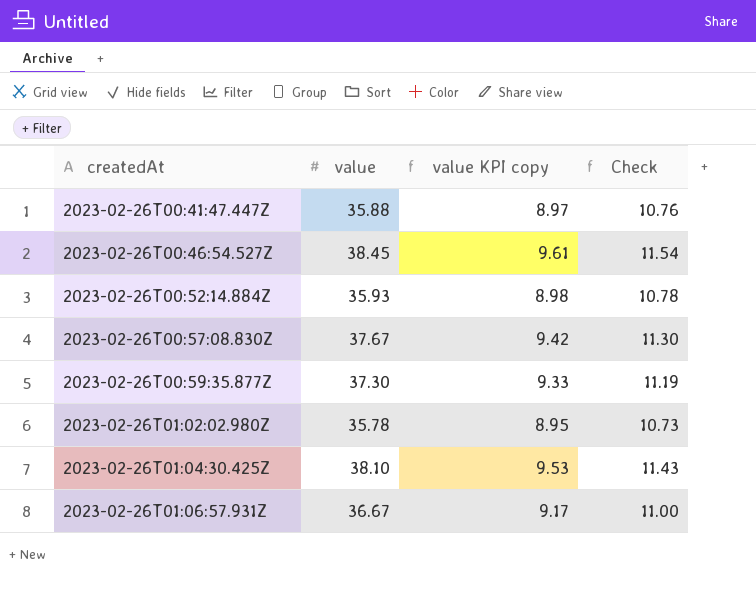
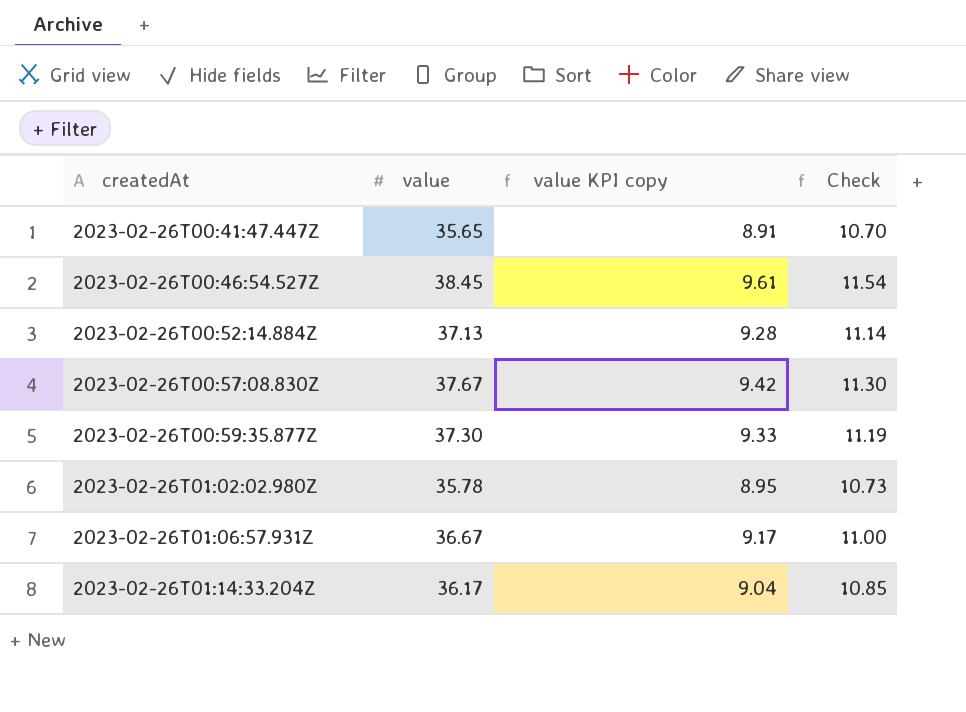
row 2023-02-26T01:04:30.425Z: 38.10 | 9.53 | 11.43 -> none
2023-02-26T00:41:47.447Z | value: 35.88 -> 35.65
2023-02-26T00:41:47.447Z | value KPI copy: 8.97 -> 8.91
2023-02-26T00:41:47.447Z | Check: 10.76 -> 10.70
2023-02-26T00:52:14.884Z | value: 35.93 -> 37.13
2023-02-26T00:52:14.884Z | value KPI copy: 8.98 -> 9.28
2023-02-26T00:52:14.884Z | Check: 10.78 -> 11.14
row 2023-02-26T01:14:33.204Z: none -> 36.17 | 9.04 | 10.85

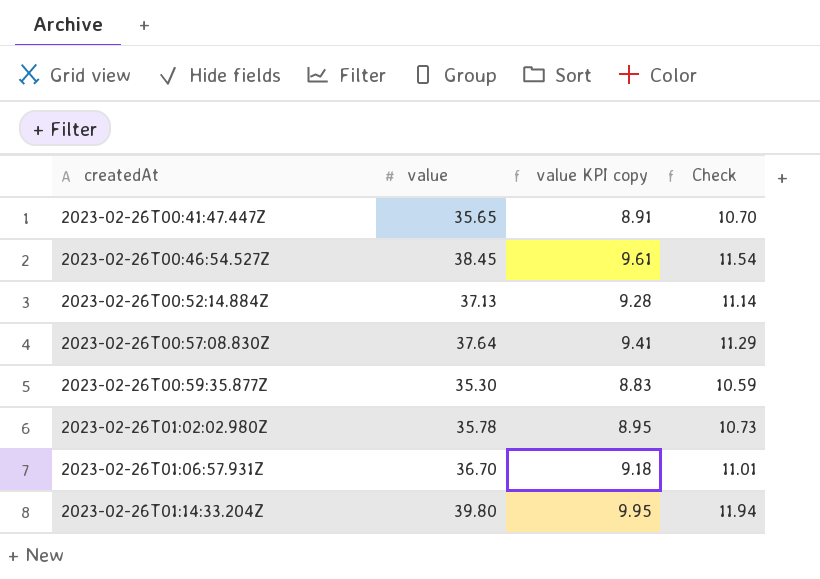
2023-02-26T00:57:08.830Z | value: 37.67 -> 37.64
2023-02-26T00:57:08.830Z | value KPI copy: 9.42 -> 9.41
2023-02-26T00:57:08.830Z | Check: 11.30 -> 11.29
2023-02-26T00:59:35.877Z | value: 37.30 -> 35.30
2023-02-26T00:59:35.877Z | value KPI copy: 9.33 -> 8.83
2023-02-26T00:59:35.877Z | Check: 11.19 -> 10.59
2023-02-26T01:06:57.931Z | value: 36.67 -> 36.70
2023-02-26T01:06:57.931Z | value KPI copy: 9.17 -> 9.18
2023-02-26T01:06:57.931Z | Check: 11.00 -> 11.01
2023-02-26T01:14:33.204Z | value: 36.17 -> 39.80
2023-02-26T01:14:33.204Z | value KPI copy: 9.04 -> 9.95
2023-02-26T01:14:33.204Z | Check: 10.85 -> 11.94

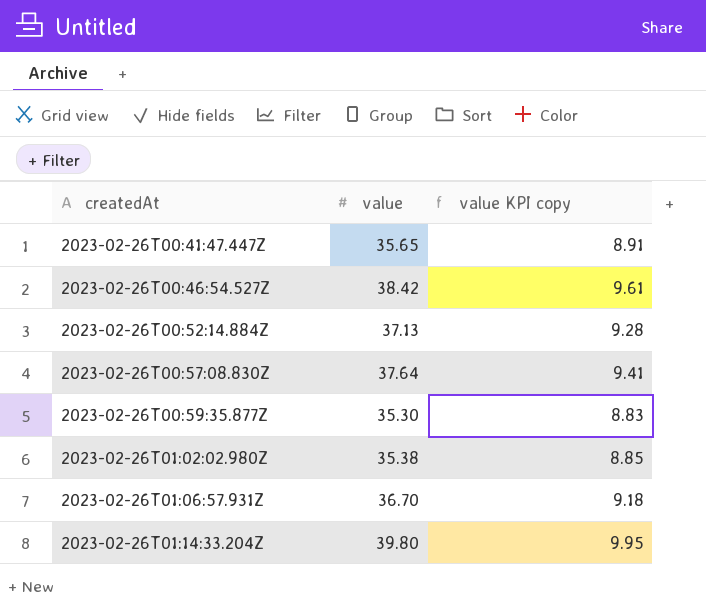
column Check | formula: [value] * 0.3 -> none
2023-02-26T00:46:54.527Z | value: 38.45 -> 38.42
2023-02-26T01:02:02.980Z | value: 35.78 -> 35.38
2023-02-26T01:02:02.980Z | value KPI copy: 8.95 -> 8.85

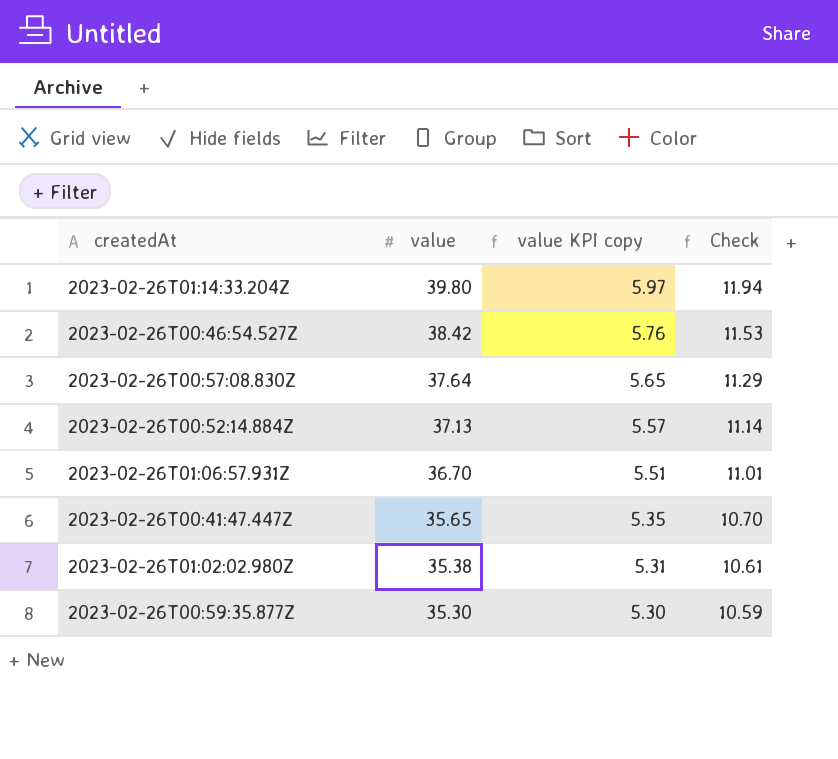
row order: createdAt ascending -> value descending
column value KPI copy | formula: [value] * 0.25 -> [value] * 0.15
column Check | formula: none -> [value] * 0.3

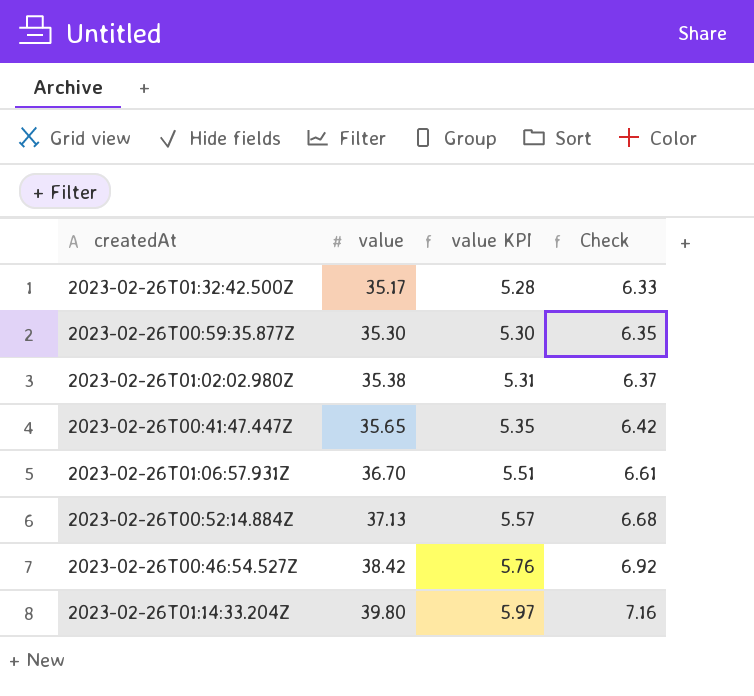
row order: value descending -> value ascending
column name: value KPI copy -> value KPI
column Check | formula: [value] * 0.3 -> [value] * 0.18
row 2023-02-26T00:57:08.830Z: 37.64 | 5.65 | 11.29 -> none
row 2023-02-26T01:32:42.500Z: none -> 35.17 | 5.28 | 6.33

